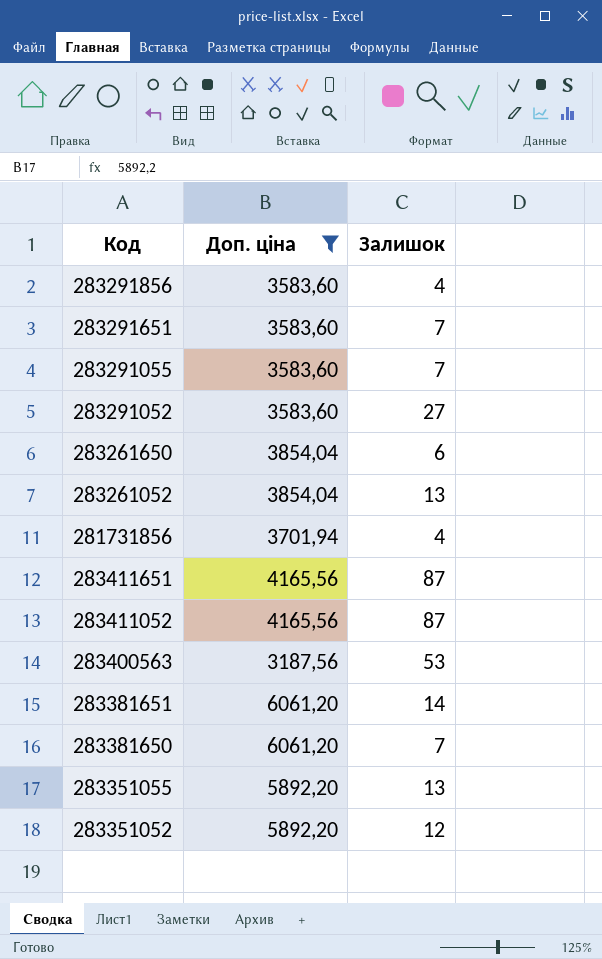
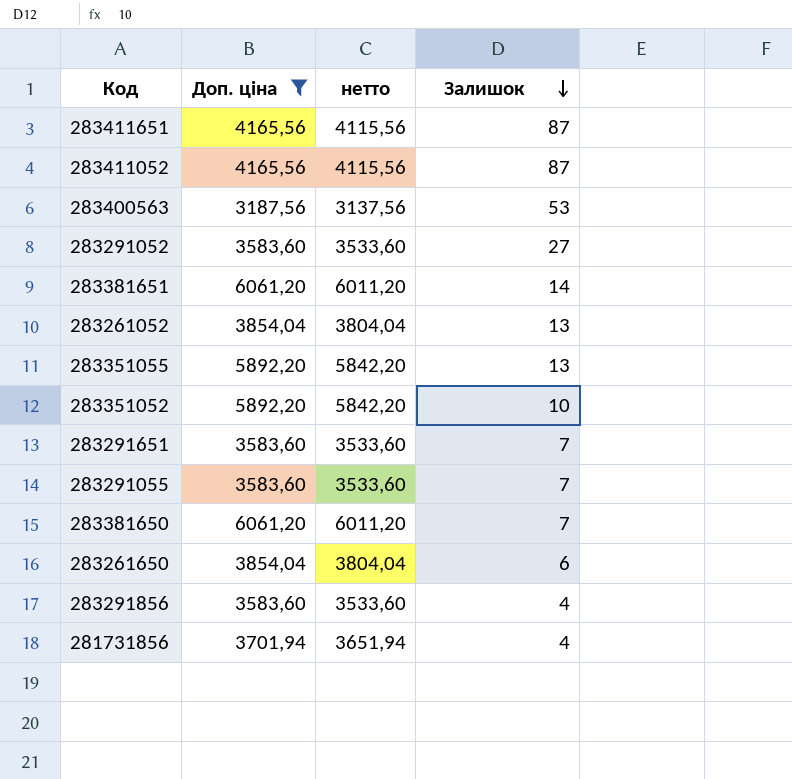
row order: none -> Залишок descending
column нетто | formula: none -> [Доп. ціна] - 50
283351052 | Залишок: 12 -> 10

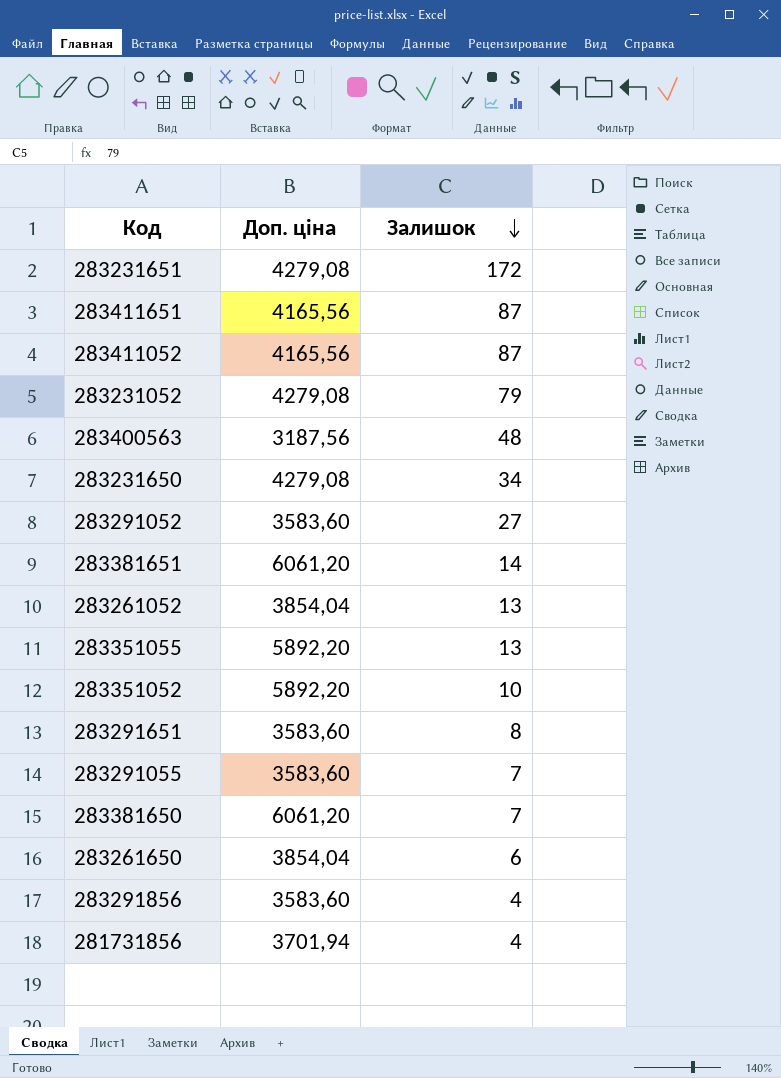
filter: Доп. ціна != 4279,08 -> none
column нетто | formula: [Доп. ціна] - 50 -> none
283400563 | Залишок: 53 -> 48
283291651 | Залишок: 7 -> 8

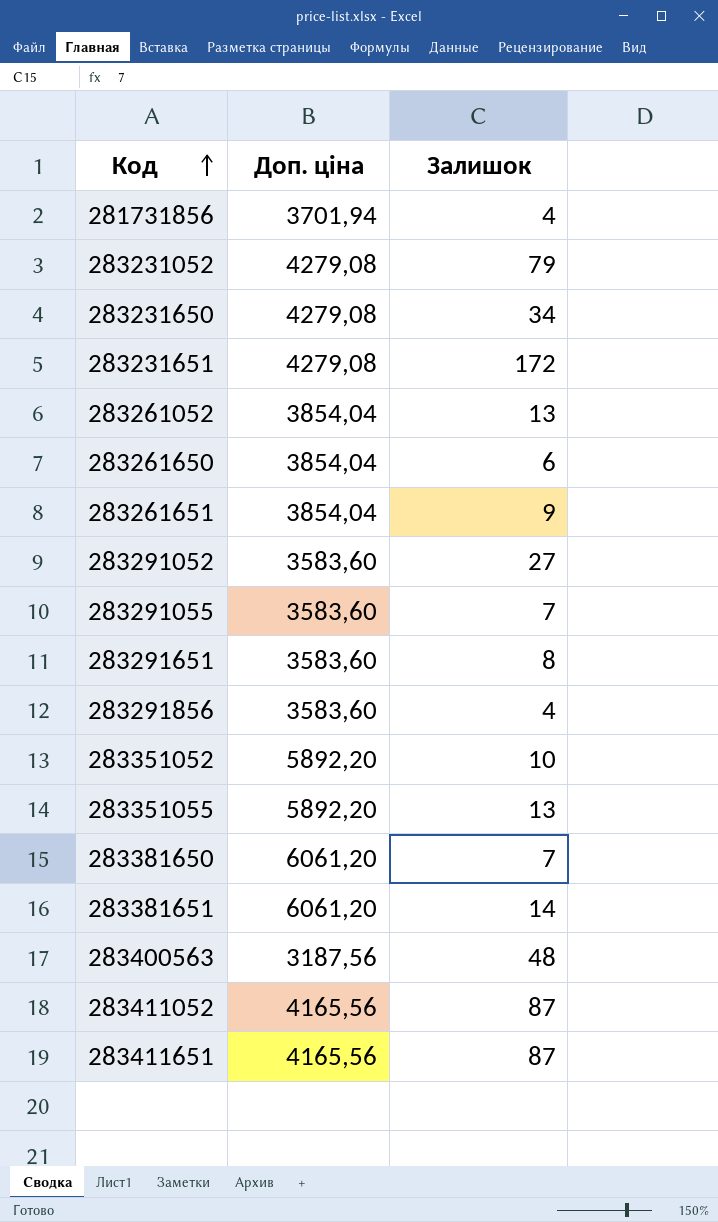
row order: Залишок descending -> Код ascending
row 283261651: none -> 3854,04 | 9

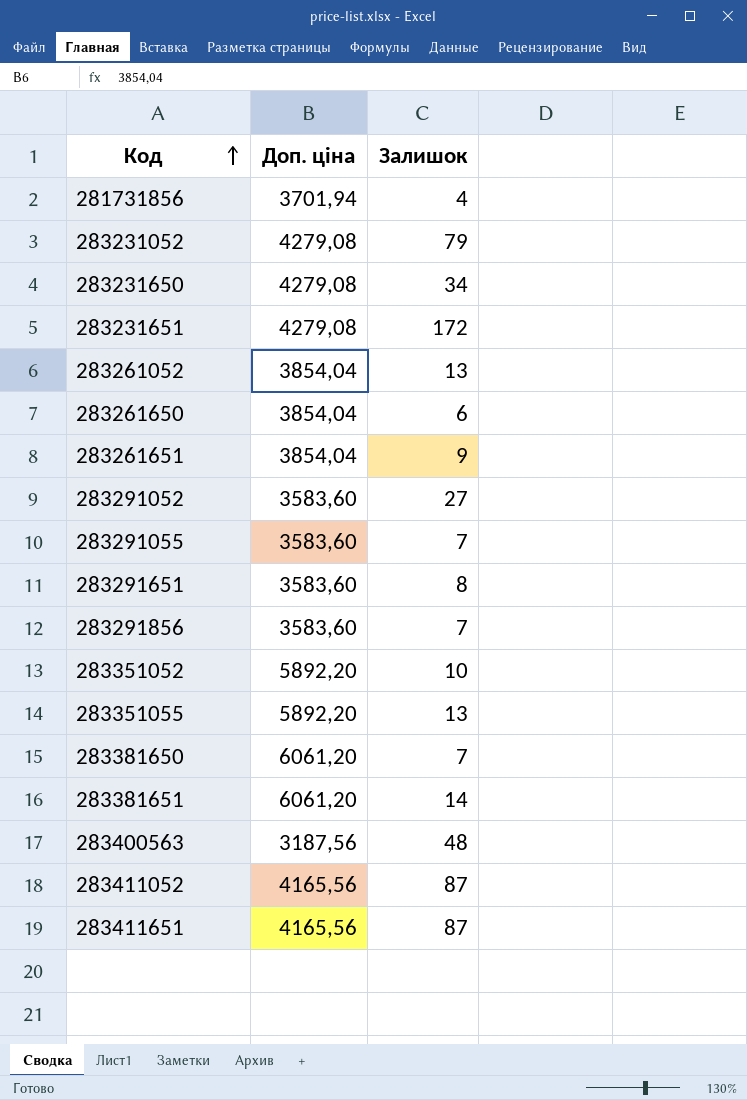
283291856 | Залишок: 4 -> 7

